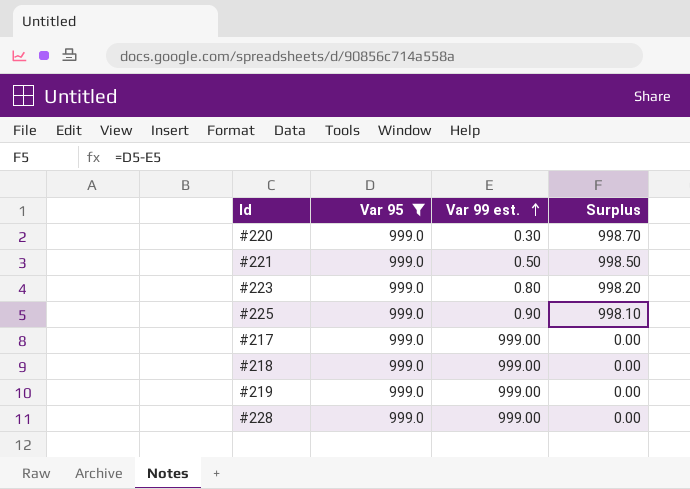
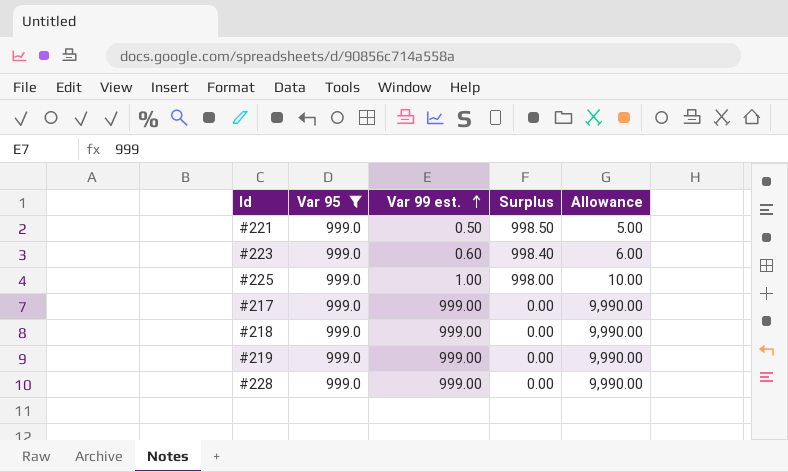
column Allowance | formula: none -> [Var 99 est.] * 10
row #220: 999.0 | 0.30 | 998.70 -> none
#223 | Var 99 est.: 0.80 -> 0.60
#223 | Surplus: 998.20 -> 998.40
#225 | Var 99 est.: 0.90 -> 1.00
#225 | Surplus: 998.10 -> 998.00

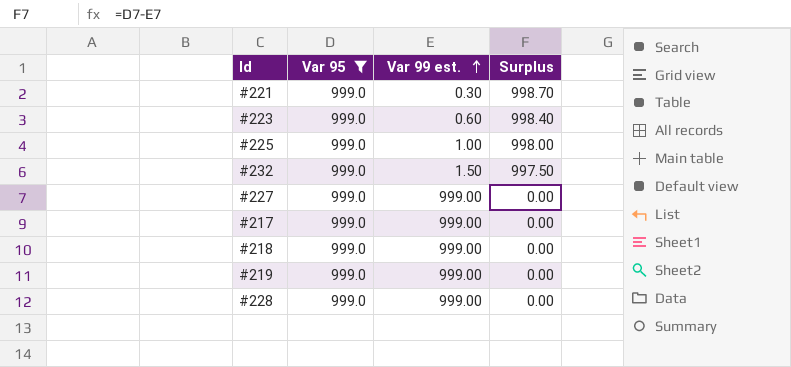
column Allowance | formula: [Var 99 est.] * 10 -> none
#221 | Var 99 est.: 0.50 -> 0.30
#221 | Surplus: 998.50 -> 998.70
row #232: none -> 999.0 | 1.50 | 997.50
row #227: none -> 999.0 | 999.00 | 0.00

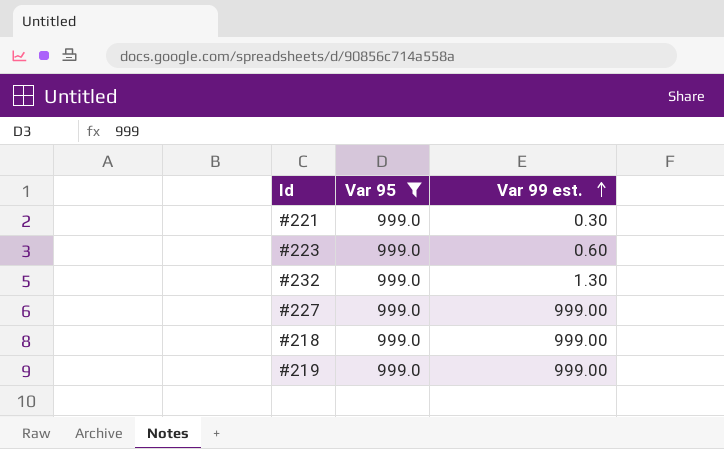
column Surplus | formula: [Var 95] - [Var 99 est.] -> none
row #225: 999.0 | 1.00 | 998.00 -> none
row #217: 999.0 | 999.00 | 0.00 -> none
row #228: 999.0 | 999.00 | 0.00 -> none
#232 | Var 99 est.: 1.50 -> 1.30

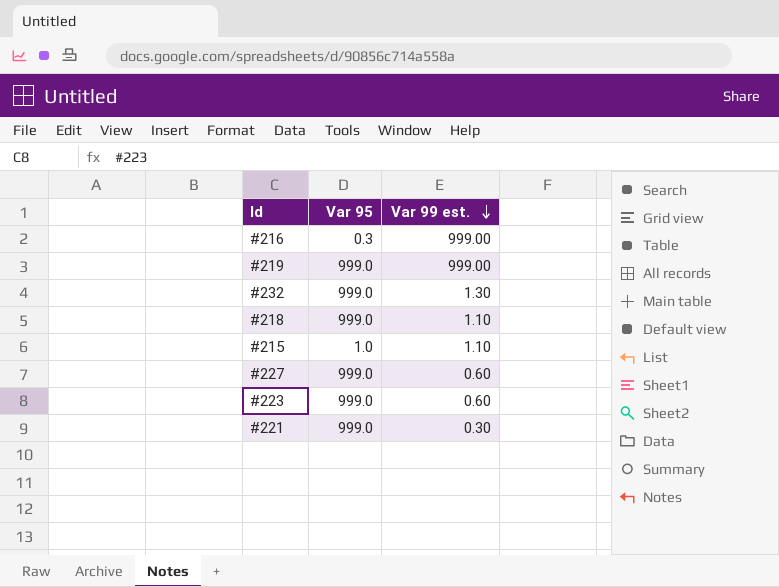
filter: Var 95 = 999.0 -> none
row order: Var 99 est. ascending -> Var 99 est. descending
#218 | Var 99 est.: 999.00 -> 1.10
#227 | Var 99 est.: 999.00 -> 0.60

